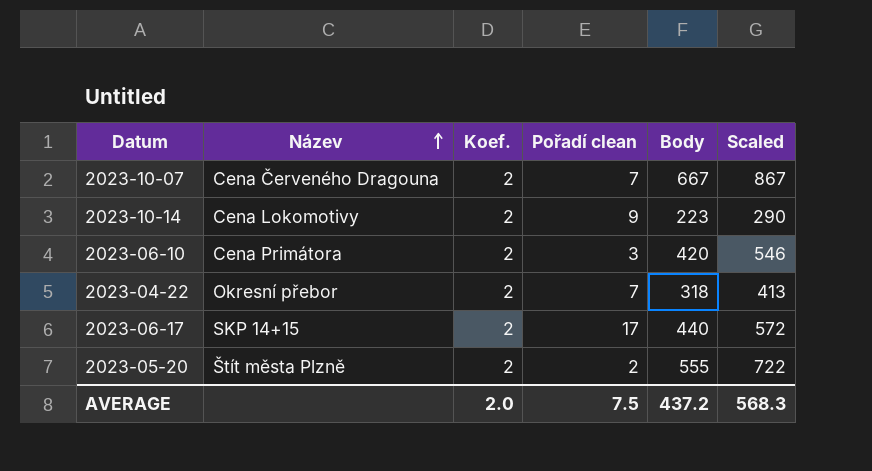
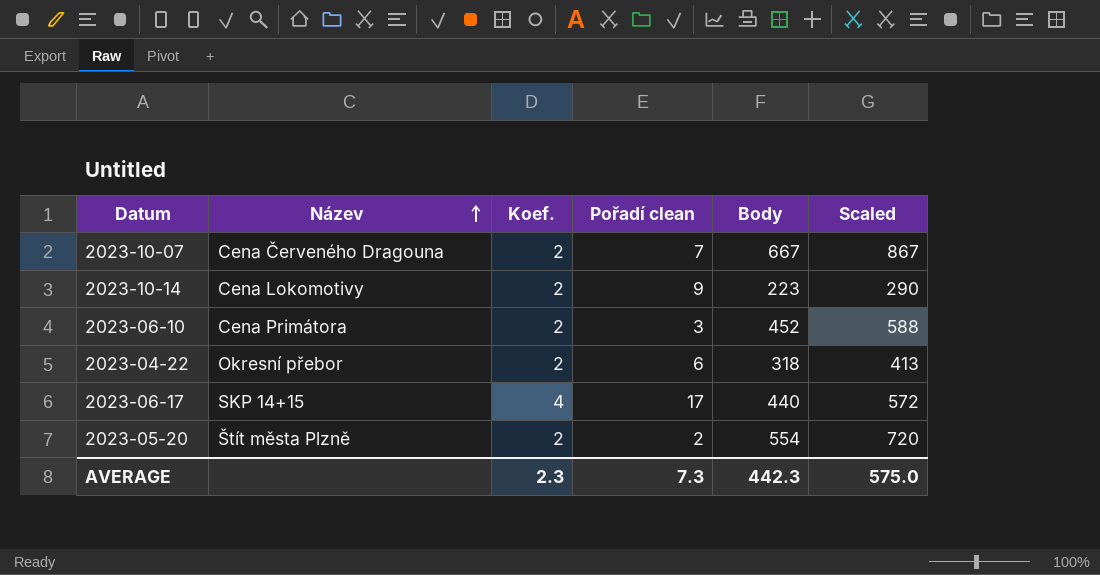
2023-06-10 | Body: 420 -> 452
2023-06-10 | Scaled: 546 -> 588
2023-04-22 | Pořadí clean: 7 -> 6
2023-06-17 | Koef.: 2 -> 4
2023-05-20 | Body: 555 -> 554
2023-05-20 | Scaled: 722 -> 720
AVERAGE | Koef.: 2.0 -> 2.3
AVERAGE | Pořadí clean: 7.5 -> 7.3
AVERAGE | Body: 437.2 -> 442.3
AVERAGE | Scaled: 568.3 -> 575.0

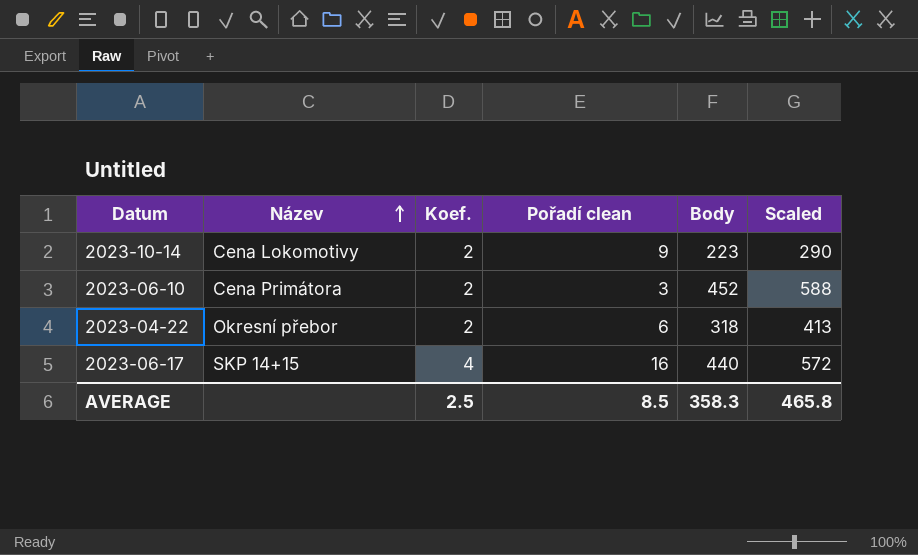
row 2023-10-07: Cena Červeného Dragouna | 2 | 7 | 667 | 867 -> none
row 2023-05-20: Štít města Plzně | 2 | 2 | 554 | 720 -> none
2023-06-17 | Pořadí clean: 17 -> 16
AVERAGE | Koef.: 2.3 -> 2.5
AVERAGE | Pořadí clean: 7.3 -> 8.5
AVERAGE | Body: 442.3 -> 358.3
AVERAGE | Scaled: 575.0 -> 465.8

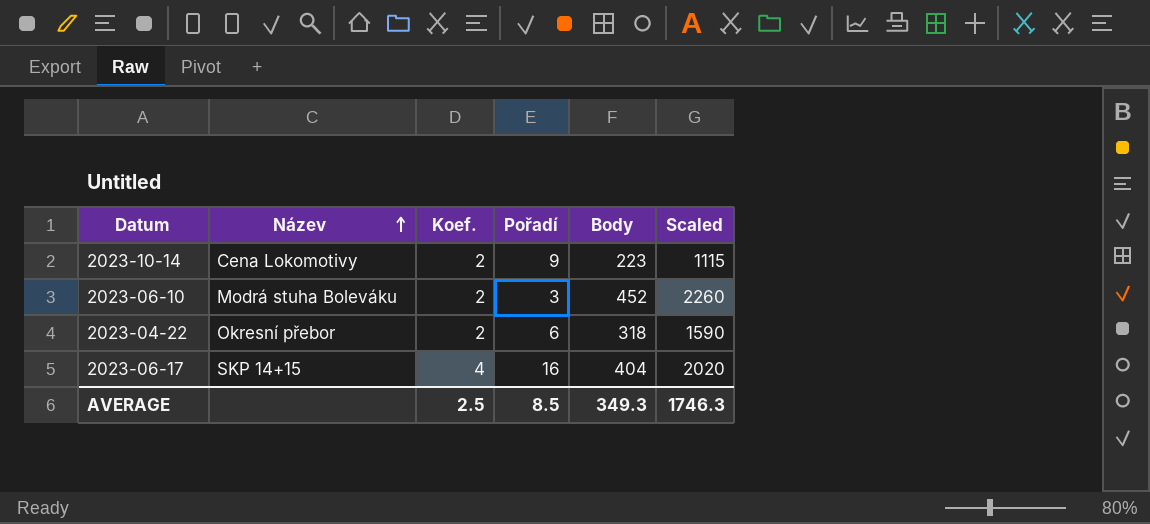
column name: Pořadí clean -> Pořadí
column Scaled | formula: [Body] * 1.3 -> [Body] * 5
2023-06-10 | Název: Cena Primátora -> Modrá stuha Boleváku
2023-06-17 | Body: 440 -> 404
AVERAGE | Body: 358.3 -> 349.3
AVERAGE | Scaled: 465.8 -> 1746.3

